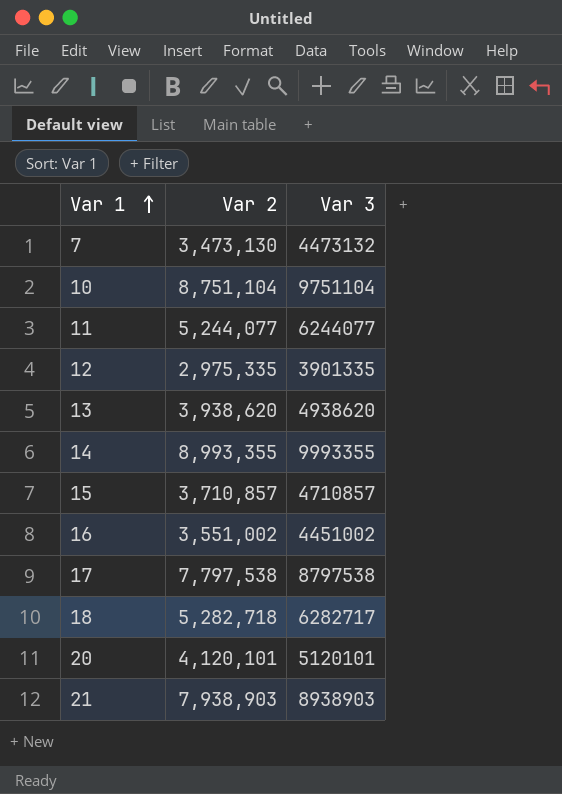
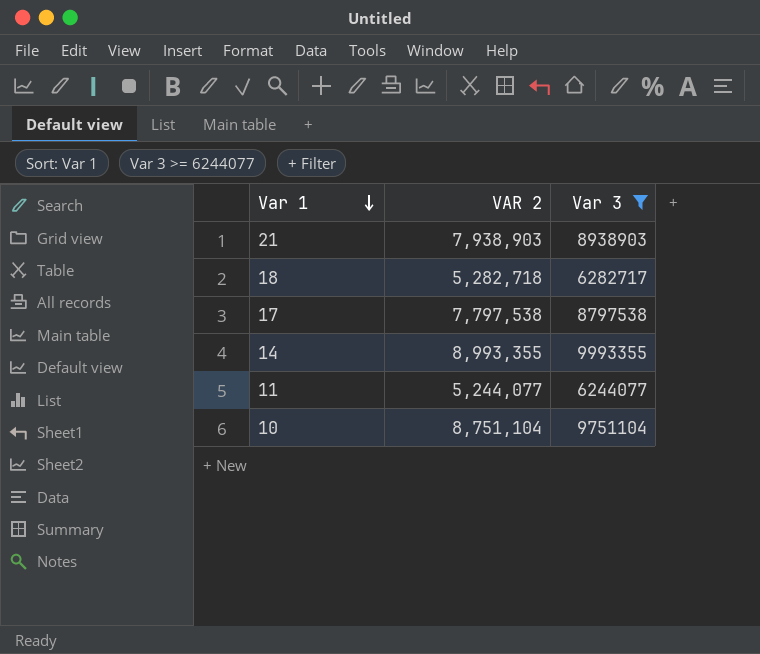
filter: none -> Var 3 >= 6244077
row order: Var 1 ascending -> Var 1 descending
column name: Var 2 -> VAR 2

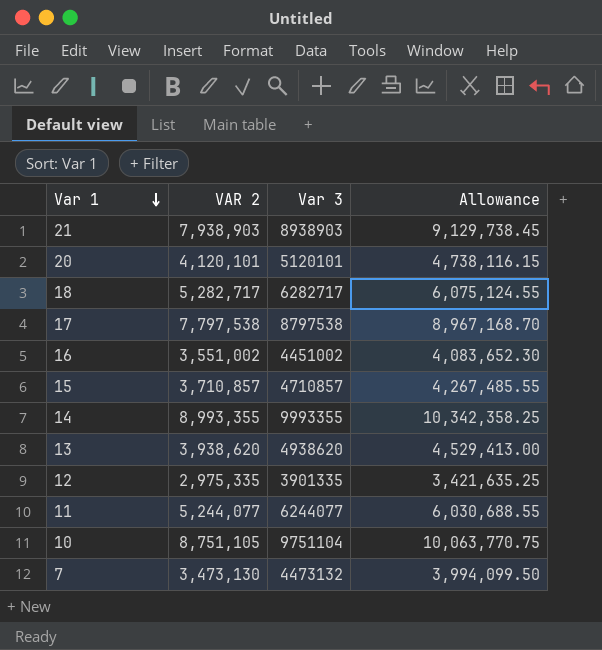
filter: Var 3 >= 6244077 -> none
column Allowance | formula: none -> [VAR 2] * 1.15
18 | VAR 2: 5,282,718 -> 5,282,717
10 | VAR 2: 8,751,104 -> 8,751,105

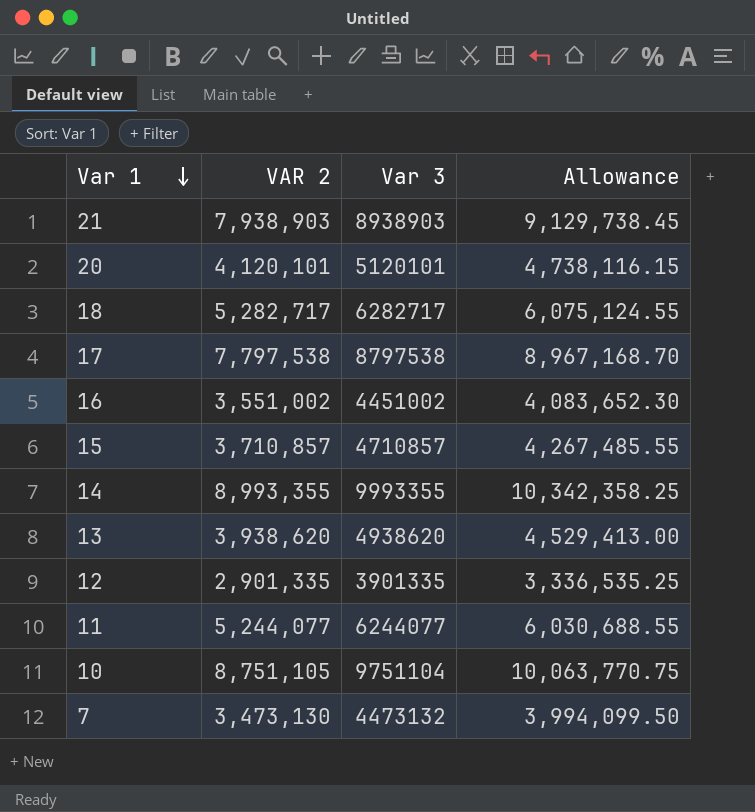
12 | VAR 2: 2,975,335 -> 2,901,335
12 | Allowance: 3,421,635.25 -> 3,336,535.25

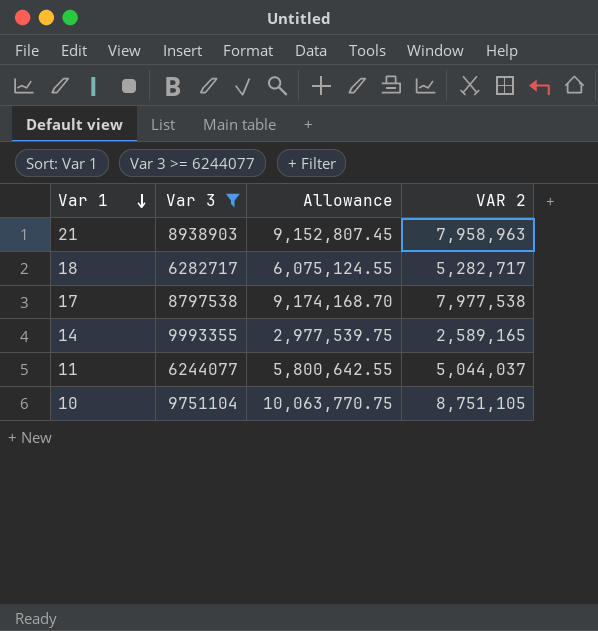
filter: none -> Var 3 >= 6244077
column VAR 2 | position: 2 -> 4
21 | Allowance: 9,129,738.45 -> 9,152,807.45
21 | VAR 2: 7,938,903 -> 7,958,963
17 | Allowance: 8,967,168.70 -> 9,174,168.70
17 | VAR 2: 7,797,538 -> 7,977,538
14 | Allowance: 10,342,358.25 -> 2,977,539.75
14 | VAR 2: 8,993,355 -> 2,589,165
11 | Allowance: 6,030,688.55 -> 5,800,642.55
11 | VAR 2: 5,244,077 -> 5,044,037

